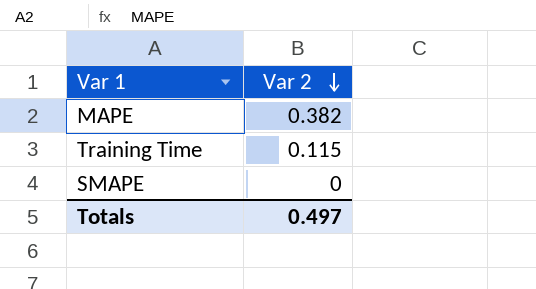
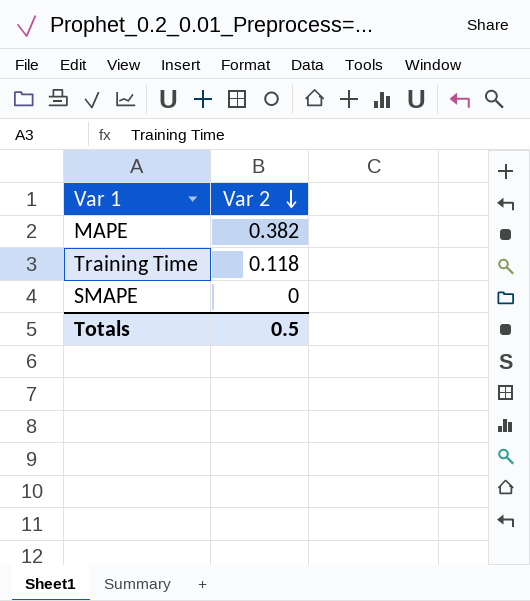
Training Time | Var 2: 0.115 -> 0.118
Totals | Var 2: 0.497 -> 0.5

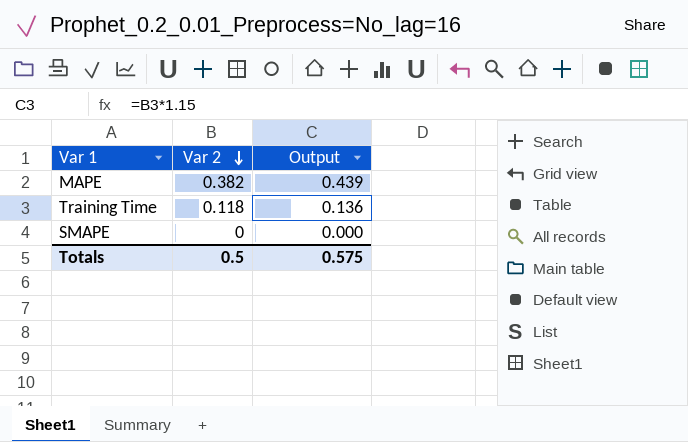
column Output | formula: none -> [Var 2] * 1.15

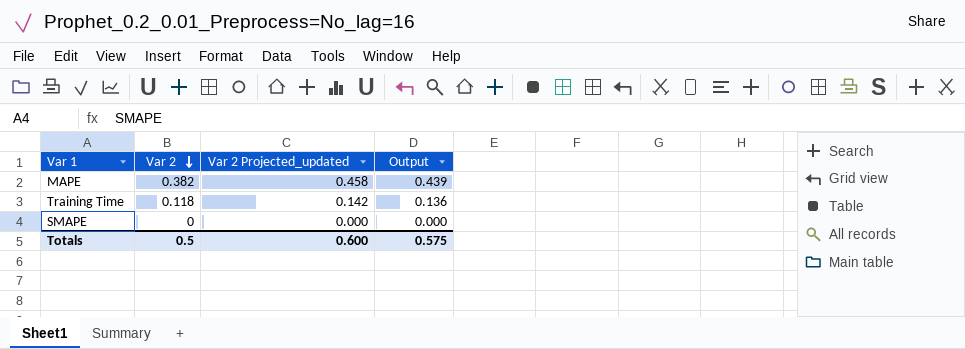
column Var 2 Projected_updated | formula: none -> [Var 2] * 1.2

